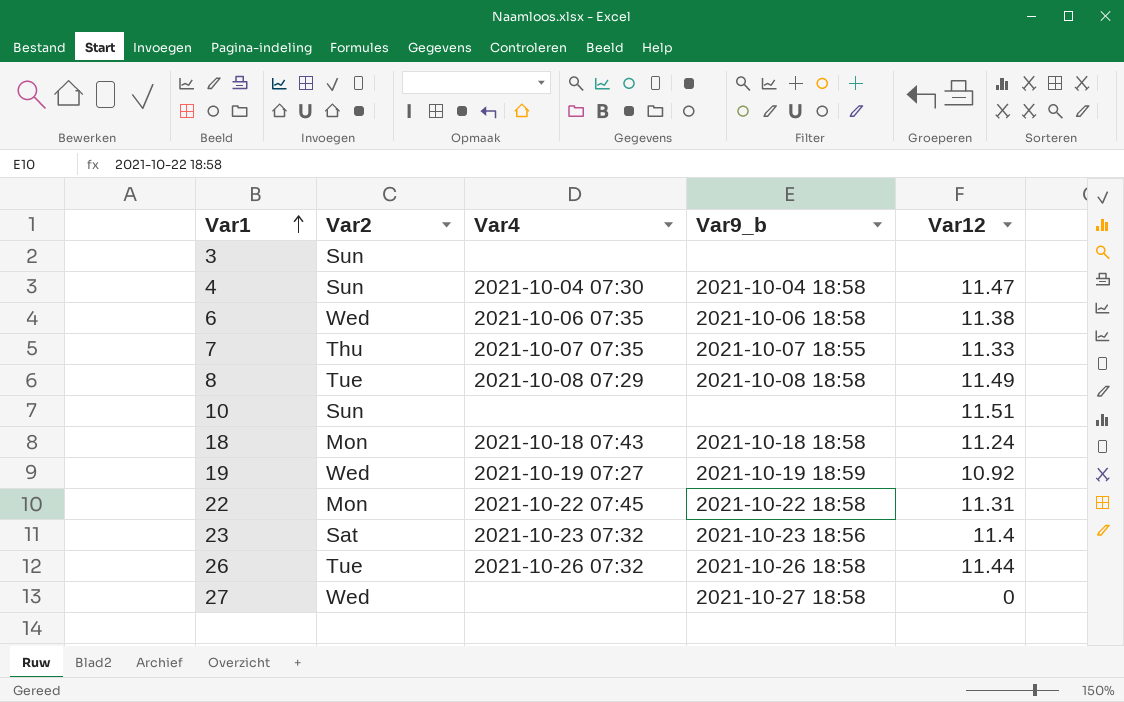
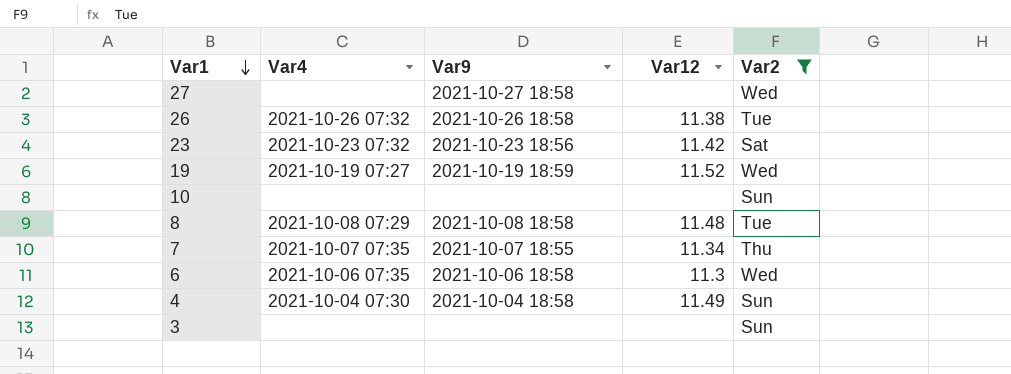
filter: none -> Var2 != Mon
row order: Var1 ascending -> Var1 descending
column name: Var9_b -> Var9
column Var2 | position: 2 -> 5
27 | Var12: 0 -> none
26 | Var12: 11.44 -> 11.38
23 | Var12: 11.4 -> 11.42
19 | Var12: 10.92 -> 11.52
10 | Var12: 11.51 -> none
8 | Var12: 11.49 -> 11.48
7 | Var12: 11.33 -> 11.34
6 | Var12: 11.38 -> 11.3
4 | Var12: 11.47 -> 11.49

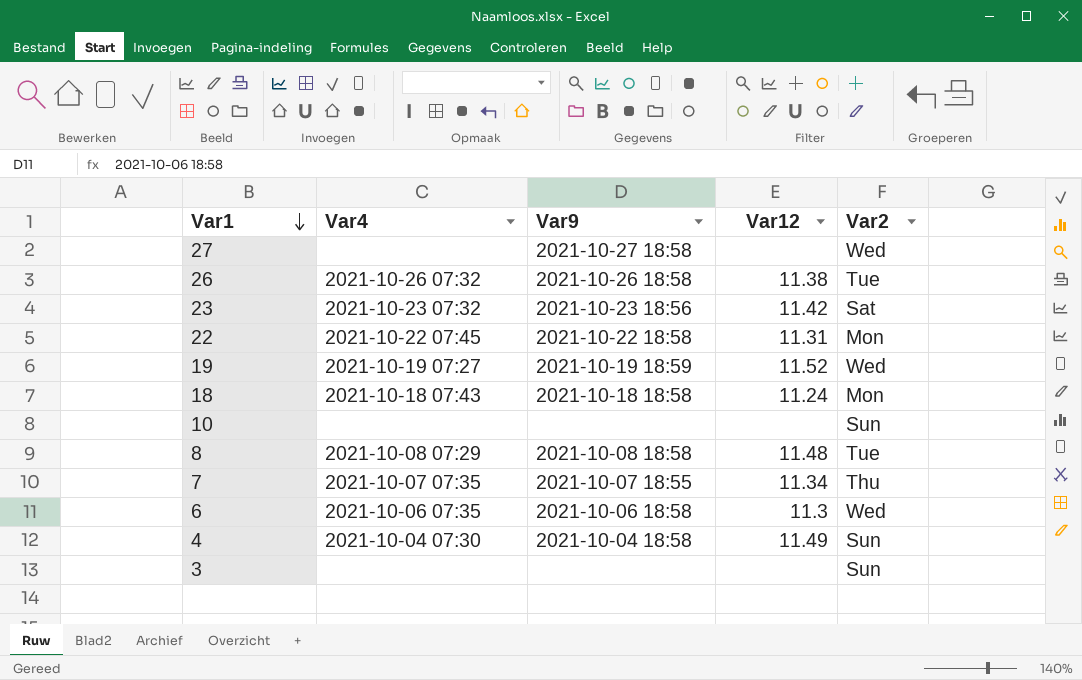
filter: Var2 != Mon -> none

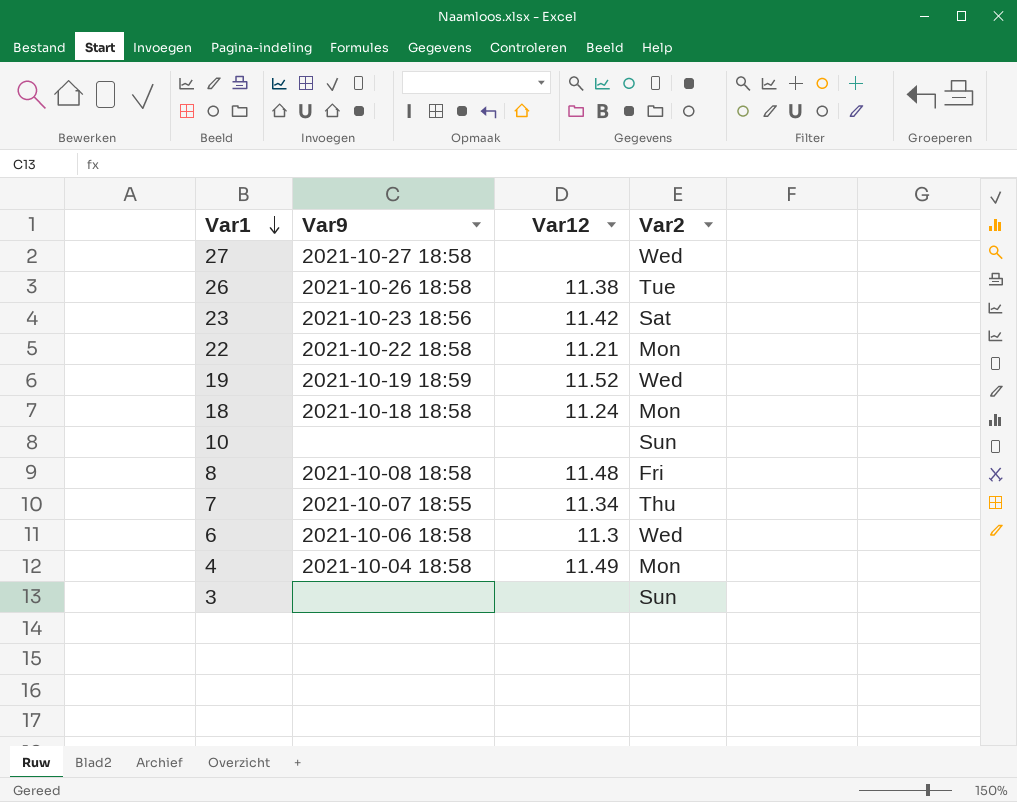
column Var4 | position: 2 -> none
22 | Var12: 11.31 -> 11.21
8 | Var2: Tue -> Fri
4 | Var2: Sun -> Mon

